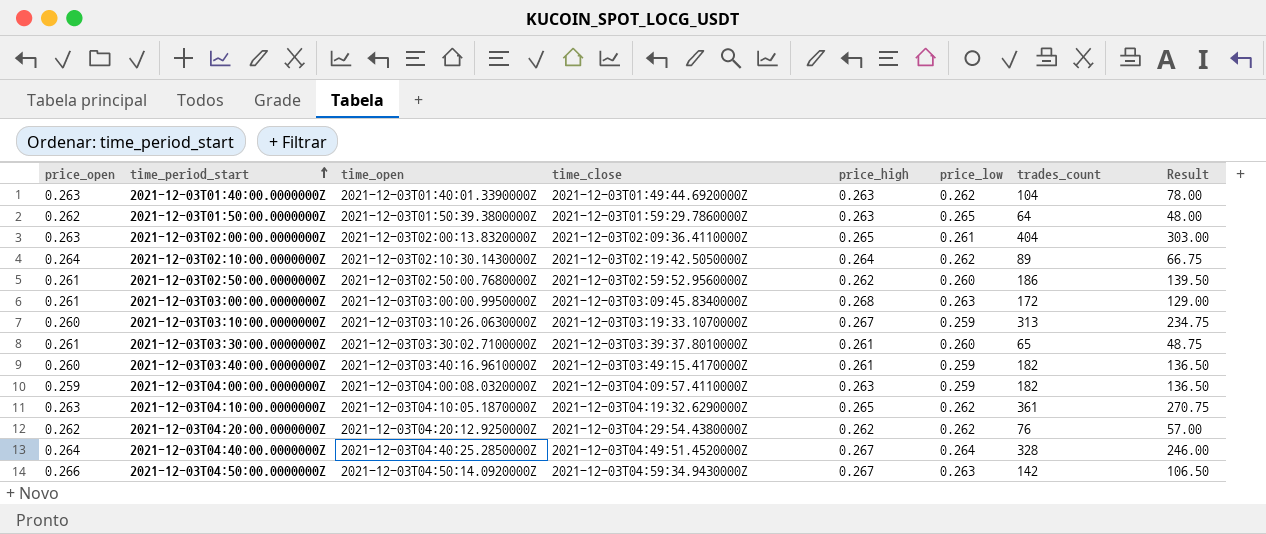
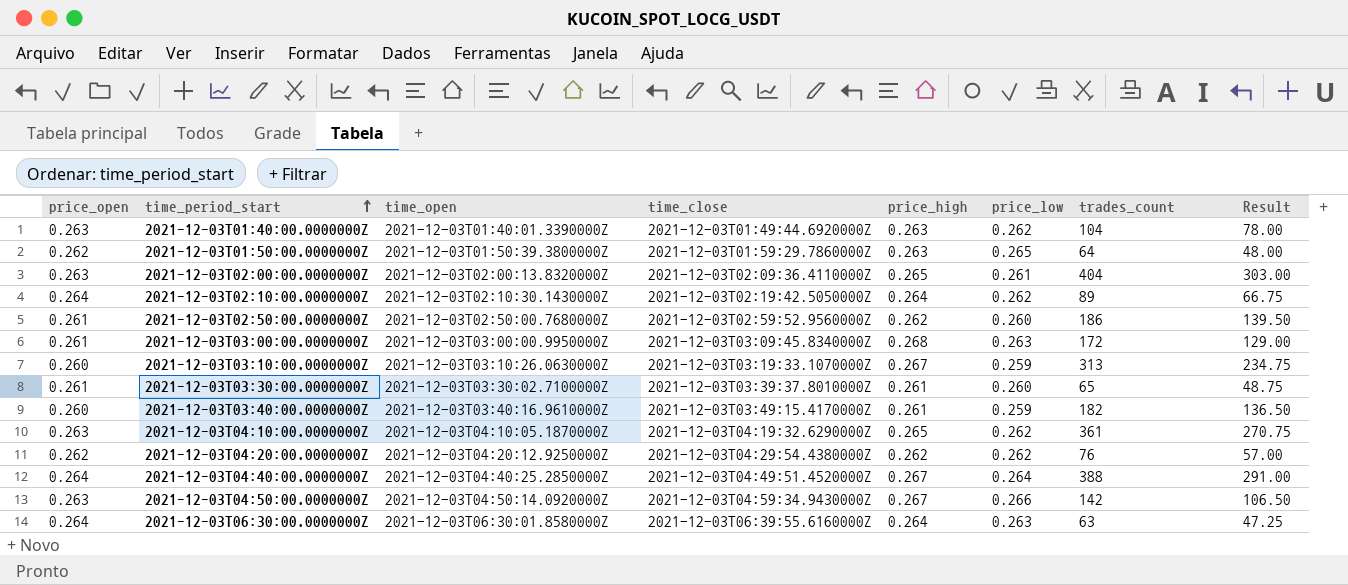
row 2021-12-03T04:00:00.0000000Z: 0.259 | 2021-12-03T04:00:08.0320000Z | 2021-12-03T04:09:57.4110000Z | 0.263 | 0.259 | 182 | 136.50 -> none
2021-12-03T04:40:00.0000000Z | trades_count: 328 -> 388
2021-12-03T04:40:00.0000000Z | Result: 246.00 -> 291.00
2021-12-03T04:50:00.0000000Z | price_open: 0.266 -> 0.263
2021-12-03T04:50:00.0000000Z | price_low: 0.263 -> 0.266
row 2021-12-03T06:30:00.0000000Z: none -> 0.264 | 2021-12-03T06:30:01.8580000Z | 2021-12-03T06:39:55.6160000Z | 0.264 | 0.263 | 63 | 47.25

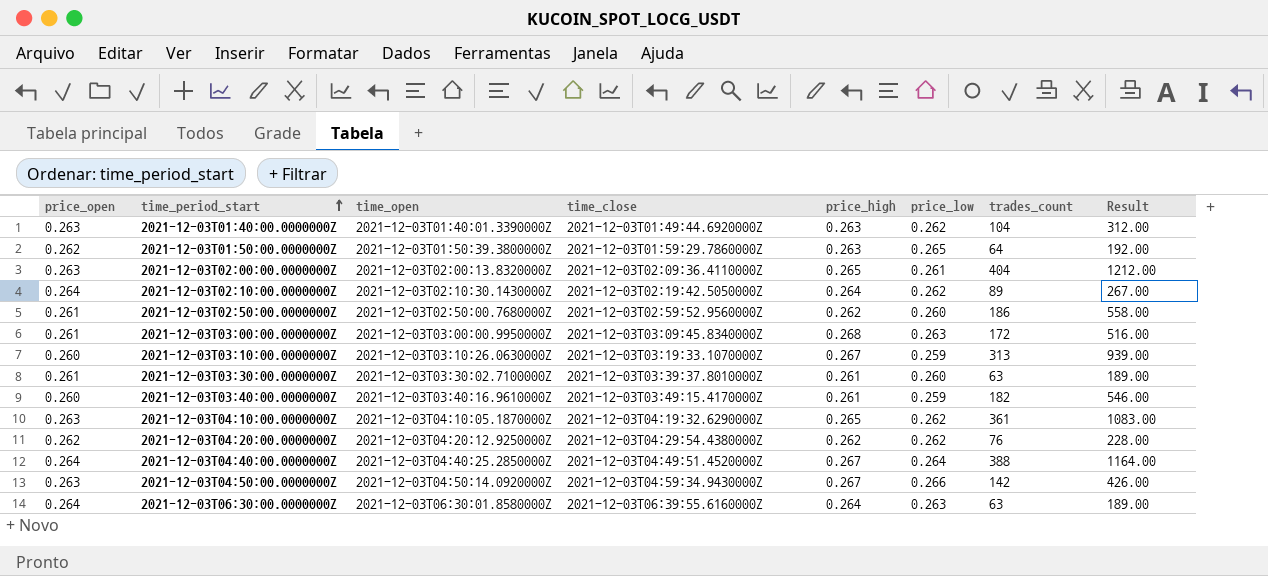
column Result | formula: [trades_count] * 0.75 -> [trades_count] * 3
2021-12-03T03:30:00.0000000Z | trades_count: 65 -> 63

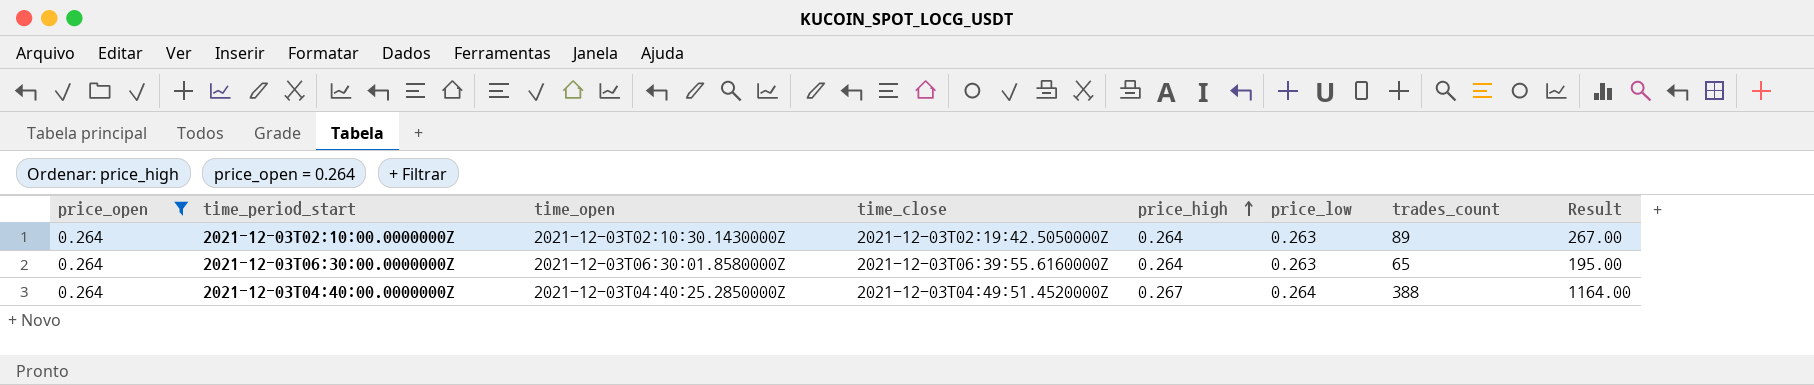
filter: none -> price_open = 0.264
row order: time_period_start ascending -> price_high ascending
2021-12-03T02:10:00.0000000Z | price_low: 0.262 -> 0.263
2021-12-03T06:30:00.0000000Z | trades_count: 63 -> 65
2021-12-03T06:30:00.0000000Z | Result: 189.00 -> 195.00

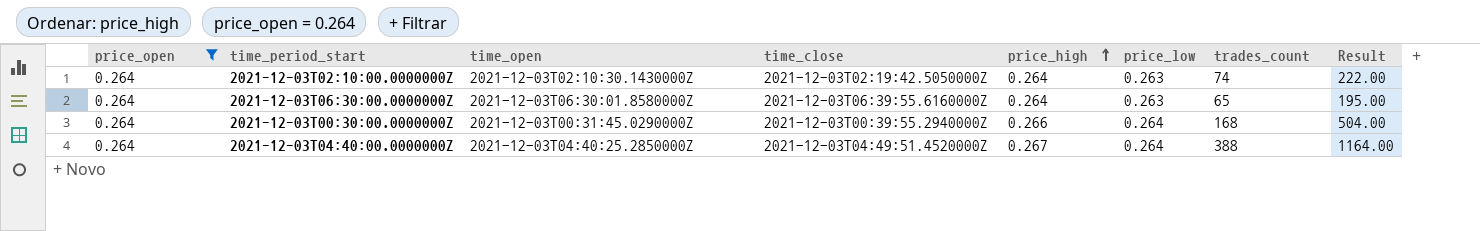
2021-12-03T02:10:00.0000000Z | trades_count: 89 -> 74
2021-12-03T02:10:00.0000000Z | Result: 267.00 -> 222.00
row 2021-12-03T00:30:00.0000000Z: none -> 0.264 | 2021-12-03T00:31:45.0290000Z | 2021-12-03T00:39:55.2940000Z | 0.266 | 0.264 | 168 | 504.00

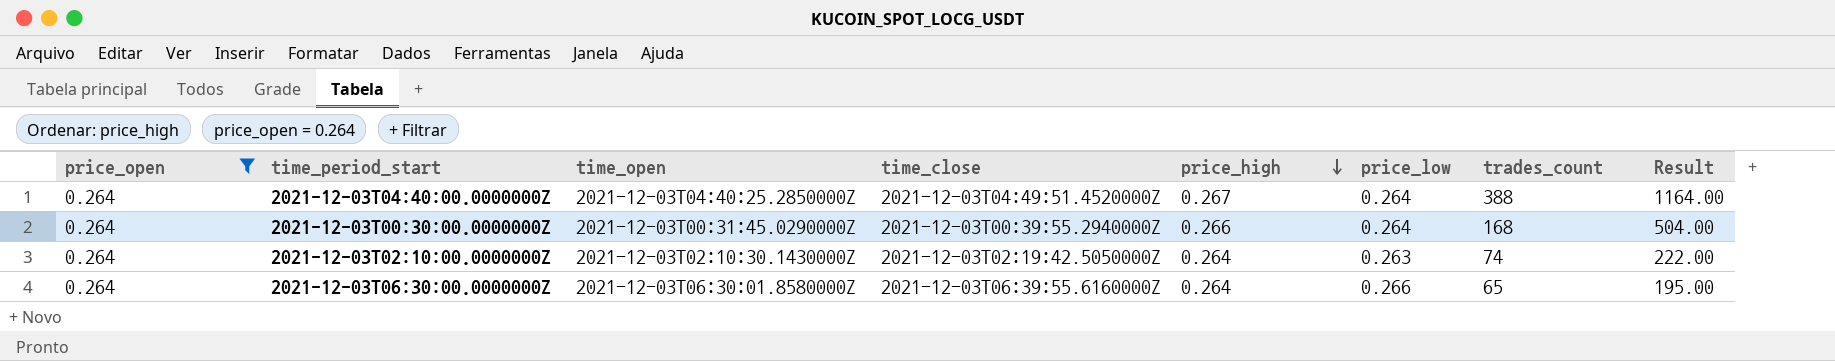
row order: price_high ascending -> price_high descending
2021-12-03T06:30:00.0000000Z | price_low: 0.263 -> 0.266

